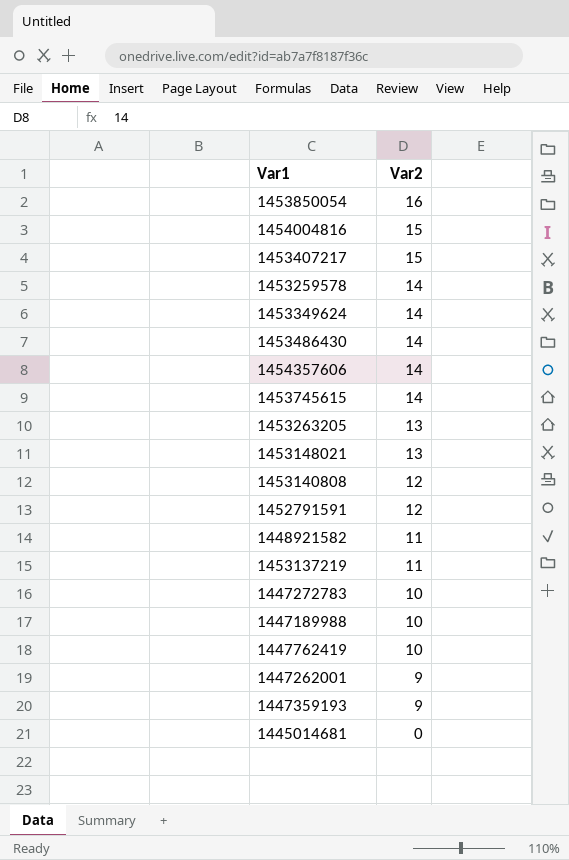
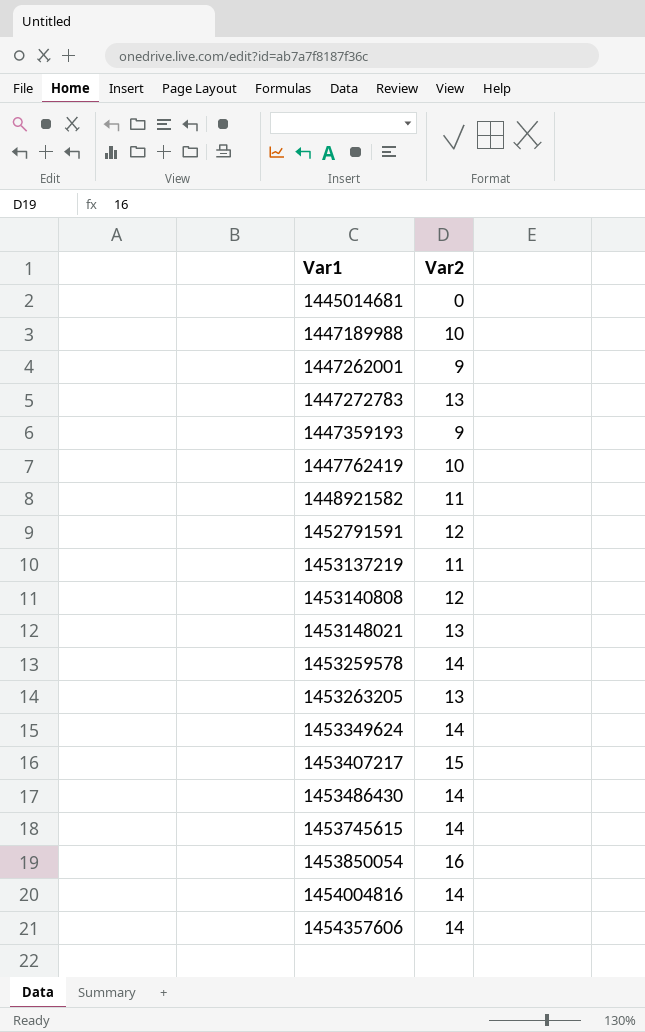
row order: Var2 descending -> Var1 ascending
1447272783 | Var2: 10 -> 13
1454004816 | Var2: 15 -> 14

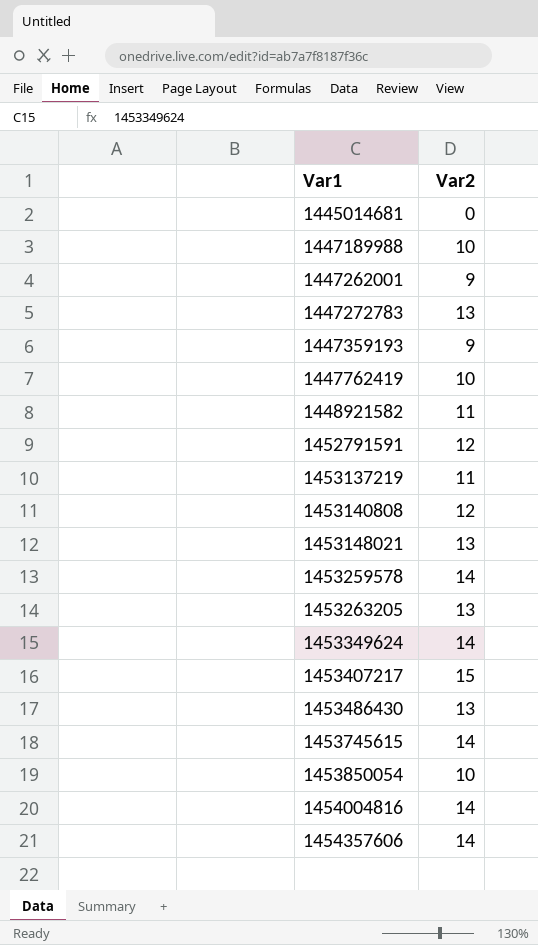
1453486430 | Var2: 14 -> 13
1453850054 | Var2: 16 -> 10

